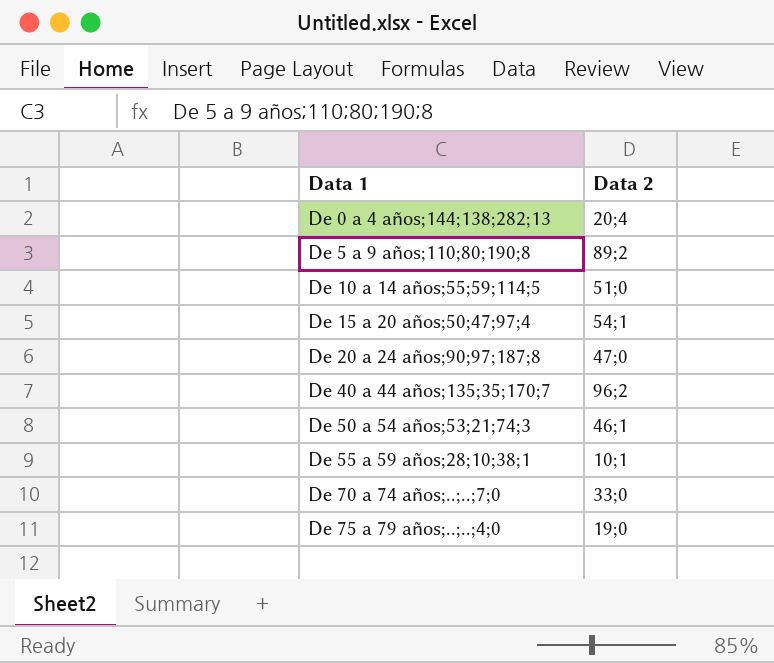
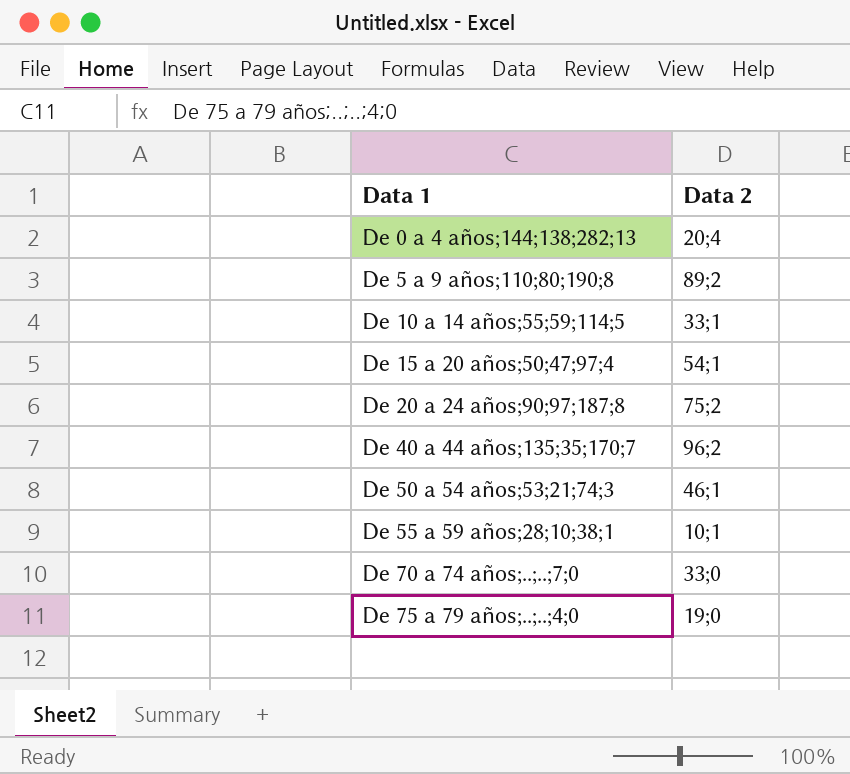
De 10 a 14 años;55;59;114;5 | Data 2: 51;0 -> 33;1
De 20 a 24 años;90;97;187;8 | Data 2: 47;0 -> 75;2

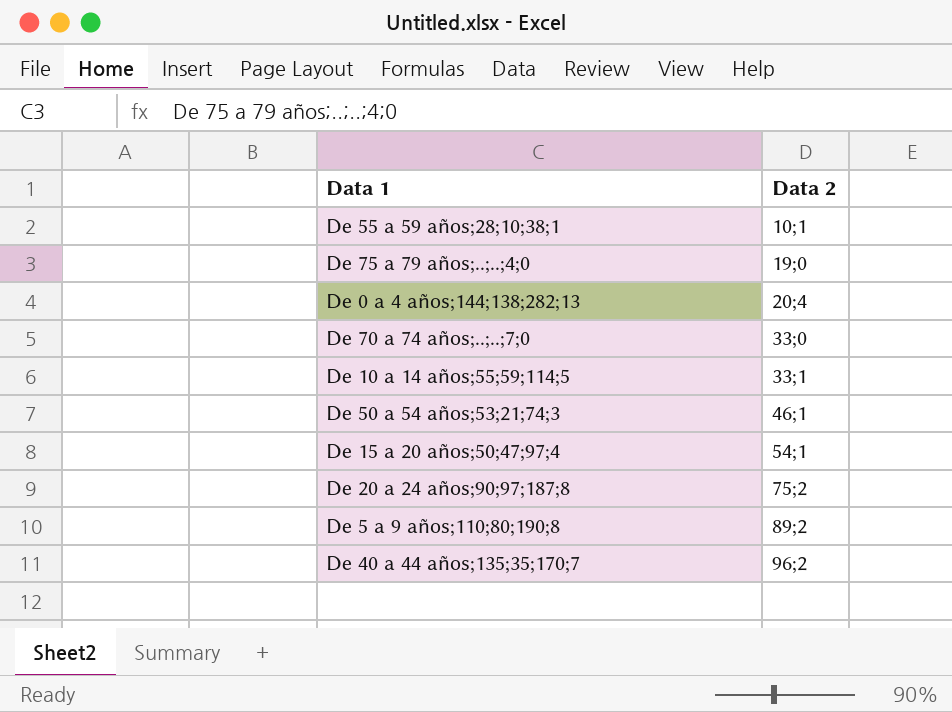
row order: Data 1 ascending -> Data 2 ascending

